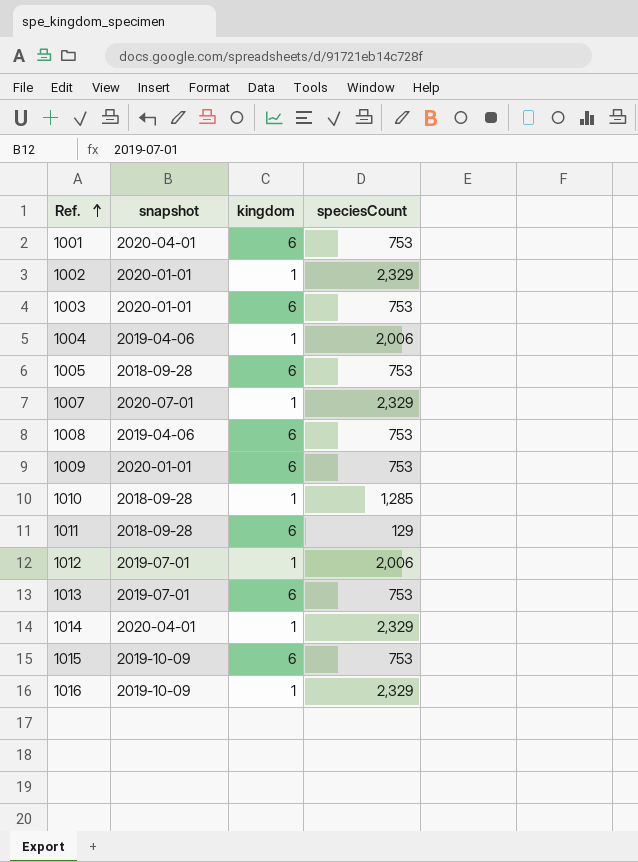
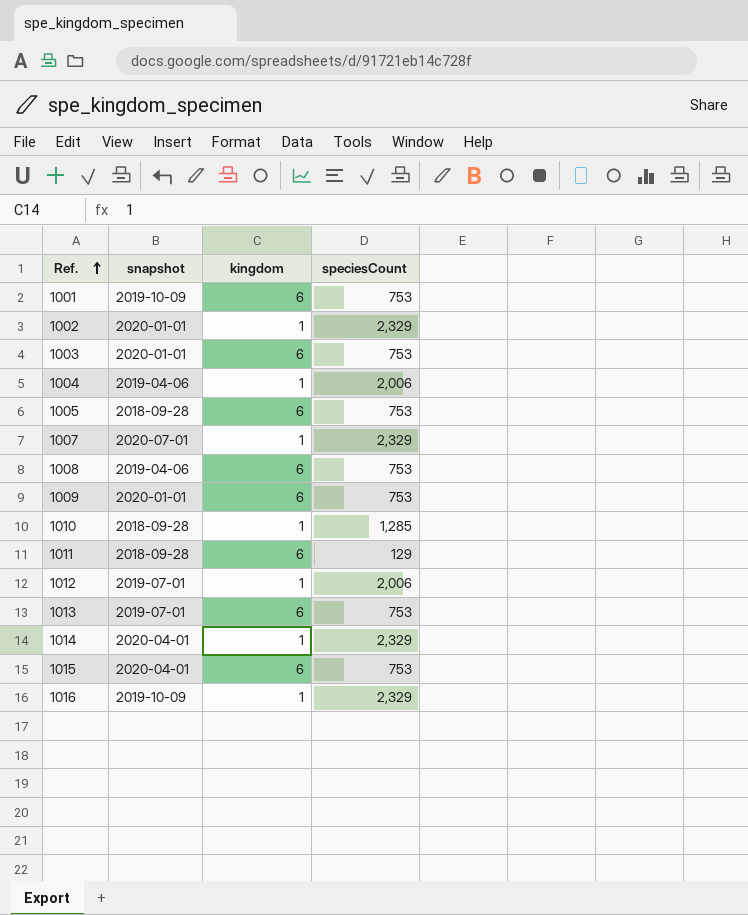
1001 | snapshot: 2020-04-01 -> 2019-10-09
1015 | snapshot: 2019-10-09 -> 2020-04-01

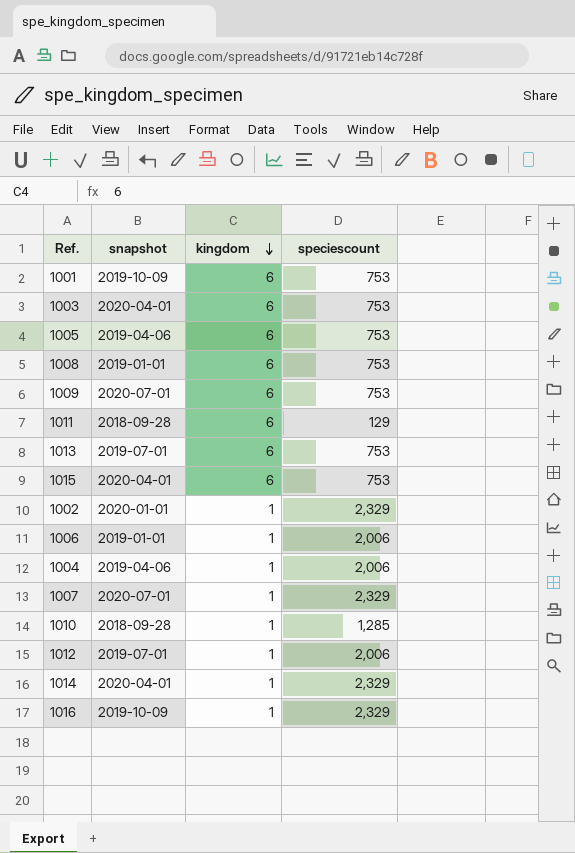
row order: Ref. ascending -> kingdom descending
column name: speciesCount -> speciescount
1003 | snapshot: 2020-01-01 -> 2020-04-01
1005 | snapshot: 2018-09-28 -> 2019-04-06
1008 | snapshot: 2019-04-06 -> 2019-01-01
1009 | snapshot: 2020-01-01 -> 2020-07-01
row 1006: none -> 2019-01-01 | 1 | 2,006

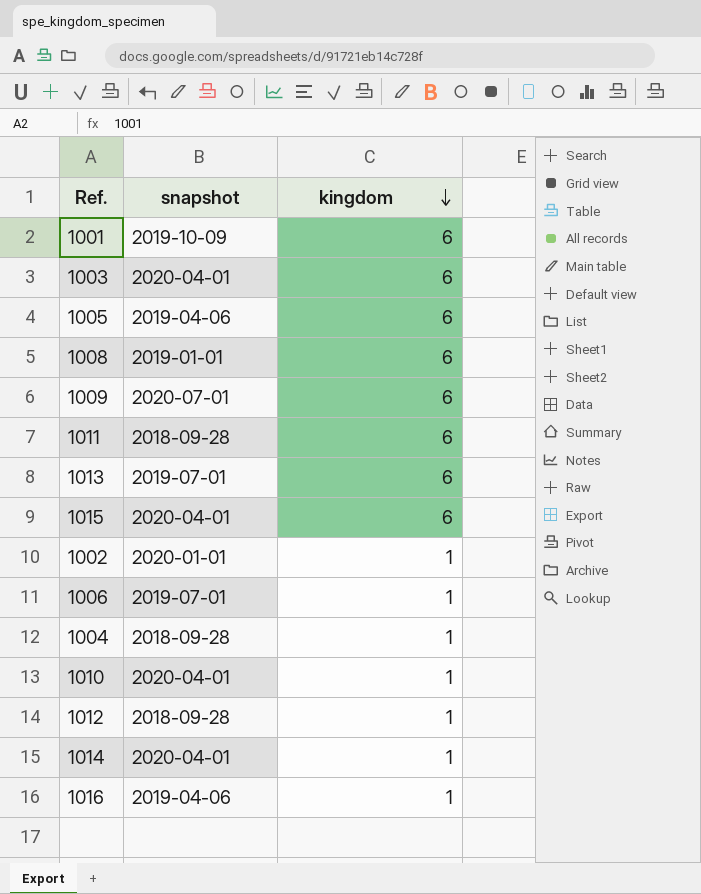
column speciescount | position: 4 -> none
row 1007: 2020-07-01 | 1 | 2,329 -> none
1006 | snapshot: 2019-01-01 -> 2019-07-01
1004 | snapshot: 2019-04-06 -> 2018-09-28
1010 | snapshot: 2018-09-28 -> 2020-04-01
1012 | snapshot: 2019-07-01 -> 2018-09-28
1016 | snapshot: 2019-10-09 -> 2019-04-06

